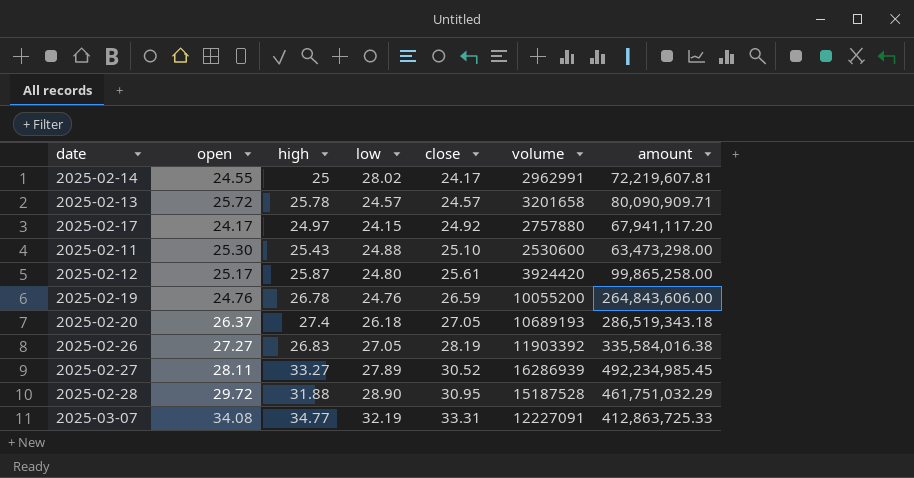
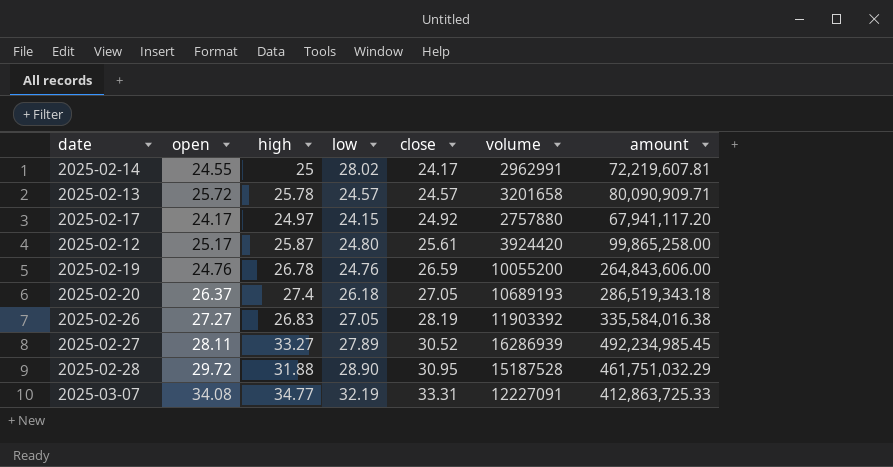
row 2025-02-11: 25.30 | 25.43 | 24.88 | 25.10 | 2530600 | 63,473,298.00 -> none

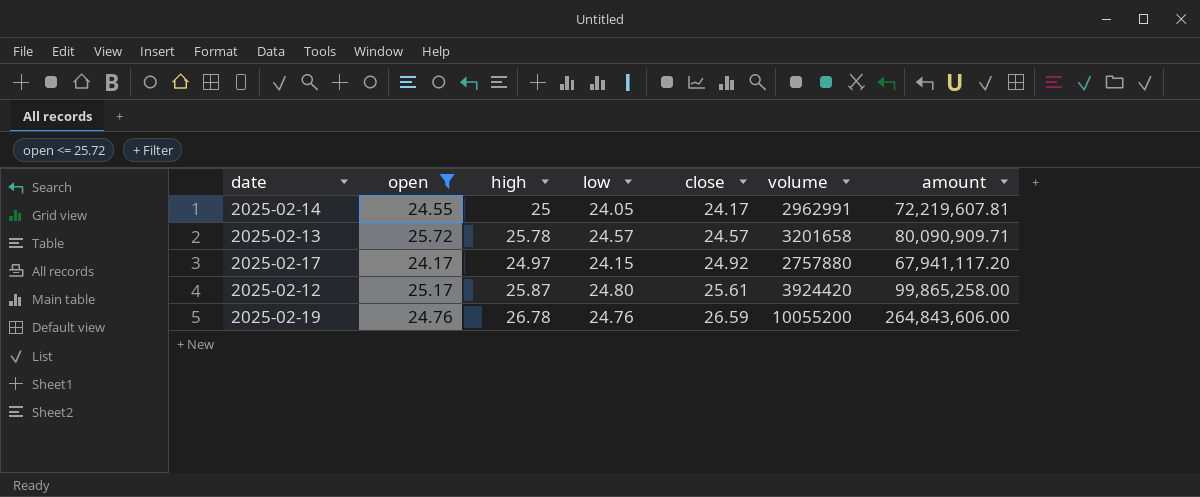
filter: none -> open <= 25.72
2025-02-14 | low: 28.02 -> 24.05

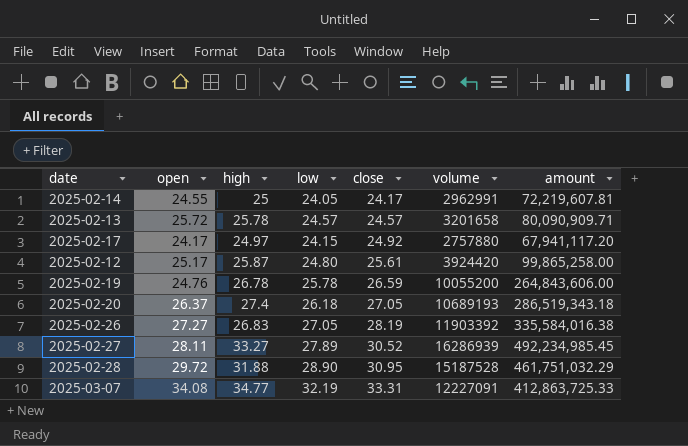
filter: open <= 25.72 -> none
2025-02-19 | low: 24.76 -> 25.78

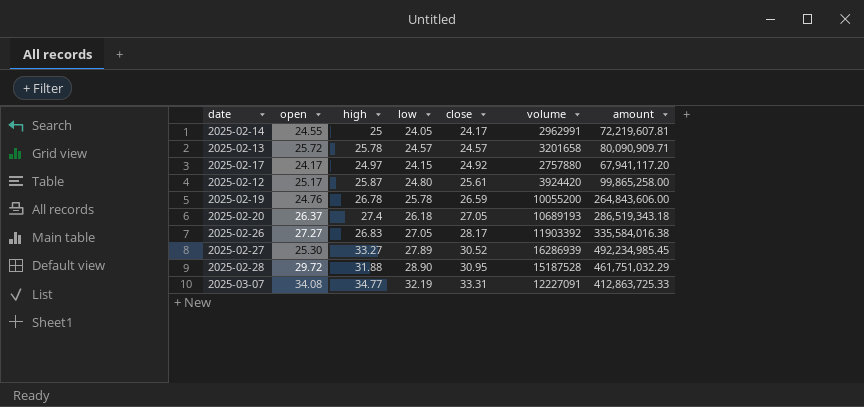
2025-02-26 | close: 28.19 -> 28.17
2025-02-27 | open: 28.11 -> 25.30

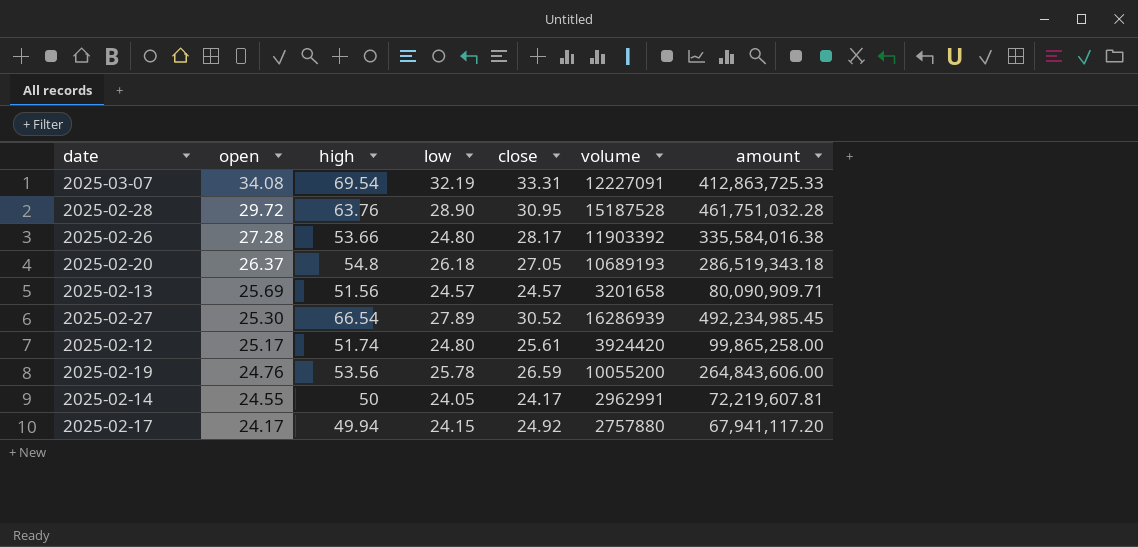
row order: close ascending -> open descending
2025-03-07 | high: 34.77 -> 69.54
2025-02-28 | high: 31.88 -> 63.76
2025-02-28 | amount: 461,751,032.29 -> 461,751,032.28
2025-02-26 | open: 27.27 -> 27.28
2025-02-26 | high: 26.83 -> 53.66
2025-02-26 | low: 27.05 -> 24.80
2025-02-20 | high: 27.4 -> 54.8
2025-02-13 | open: 25.72 -> 25.69
2025-02-13 | high: 25.78 -> 51.56
2025-02-27 | high: 33.27 -> 66.54
2025-02-12 | high: 25.87 -> 51.74
2025-02-19 | high: 26.78 -> 53.56
2025-02-14 | high: 25 -> 50
2025-02-17 | high: 24.97 -> 49.94

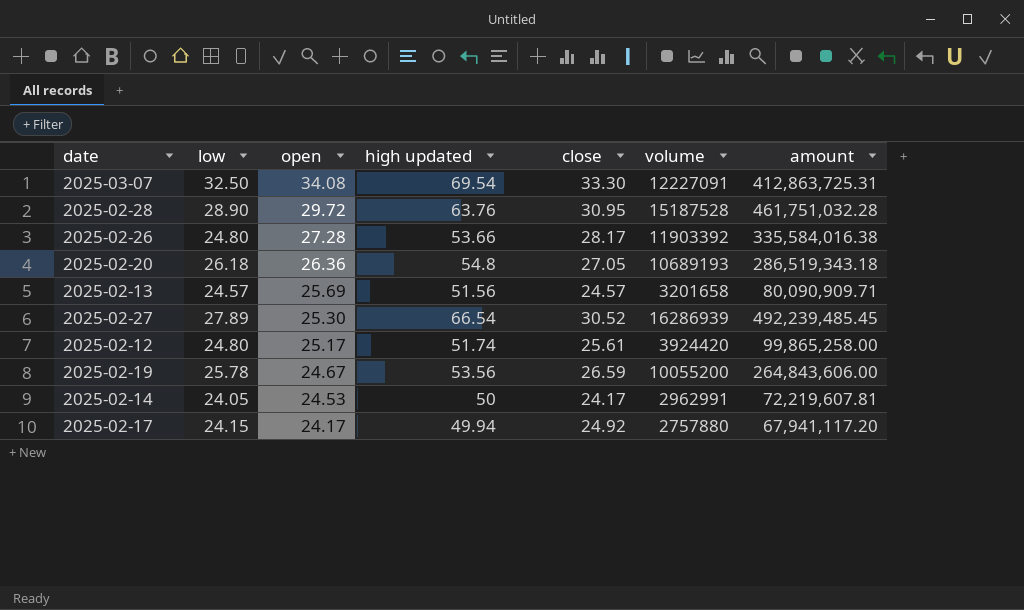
column low | position: 4 -> 2
column name: high -> high updated
2025-03-07 | low: 32.19 -> 32.50
2025-03-07 | close: 33.31 -> 33.30
2025-03-07 | amount: 412,863,725.33 -> 412,863,725.31
2025-02-20 | open: 26.37 -> 26.36
2025-02-27 | amount: 492,234,985.45 -> 492,239,485.45
2025-02-19 | open: 24.76 -> 24.67
2025-02-14 | open: 24.55 -> 24.53

